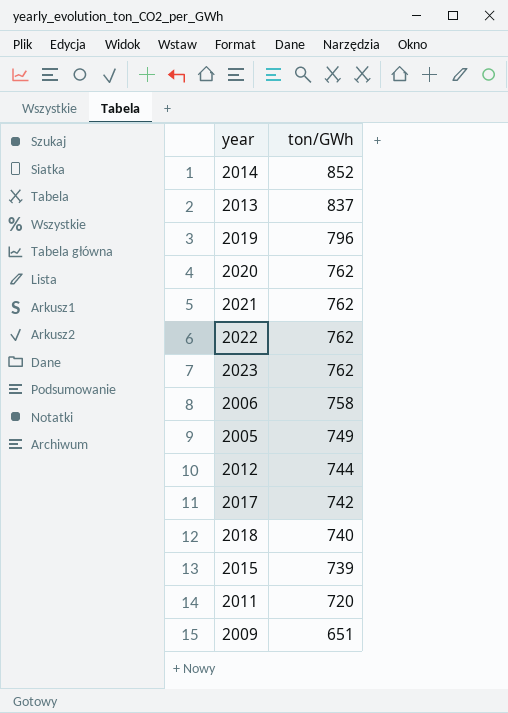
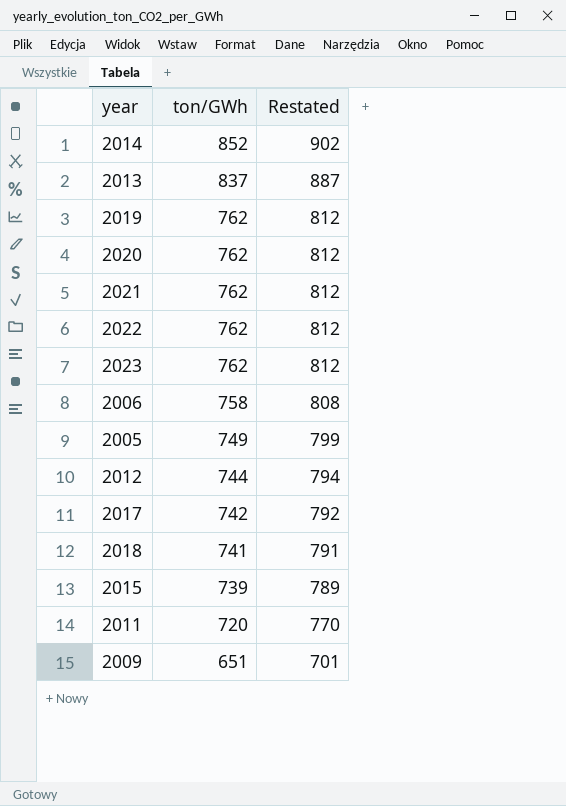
column Restated | formula: none -> [ton/GWh] + 50
2019 | ton/GWh: 796 -> 762
2018 | ton/GWh: 740 -> 741

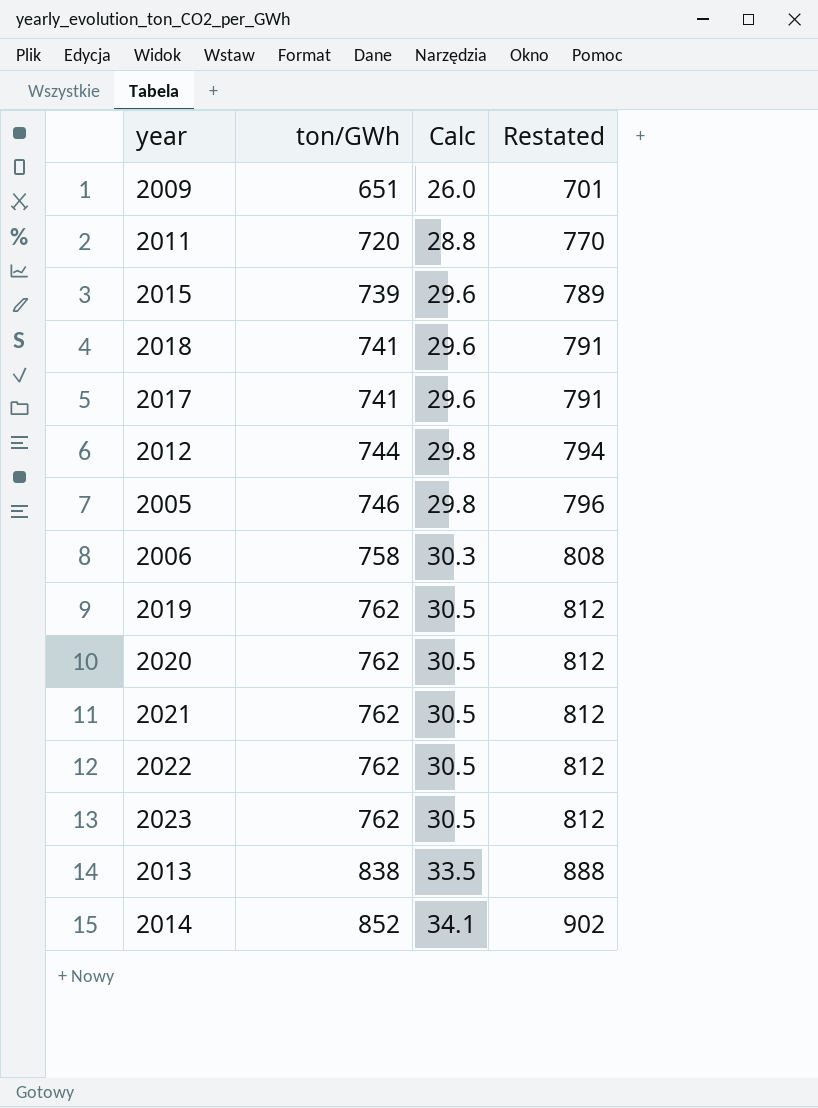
row order: ton/GWh descending -> ton/GWh ascending
column Calc | formula: none -> [ton/GWh] * 0.04
2017 | ton/GWh: 742 -> 741
2017 | Restated: 792 -> 791
2005 | ton/GWh: 749 -> 746
2005 | Restated: 799 -> 796
2013 | ton/GWh: 837 -> 838
2013 | Restated: 887 -> 888

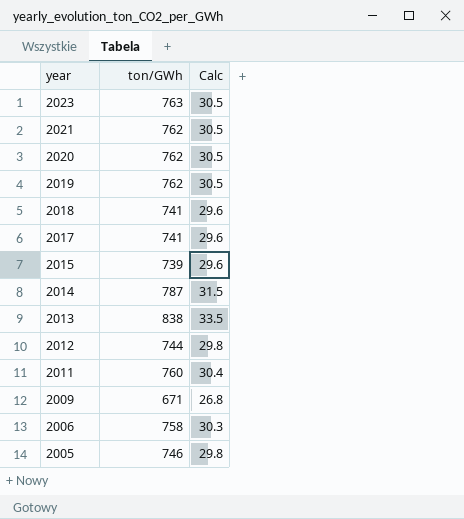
row order: ton/GWh ascending -> year descending
column Restated | formula: [ton/GWh] + 50 -> none
row 2022: 762 | 30.5 | 812 -> none
2023 | ton/GWh: 762 -> 763
2014 | ton/GWh: 852 -> 787
2014 | Calc: 34.1 -> 31.5
2011 | ton/GWh: 720 -> 760
2011 | Calc: 28.8 -> 30.4
2009 | ton/GWh: 651 -> 671
2009 | Calc: 26.0 -> 26.8

